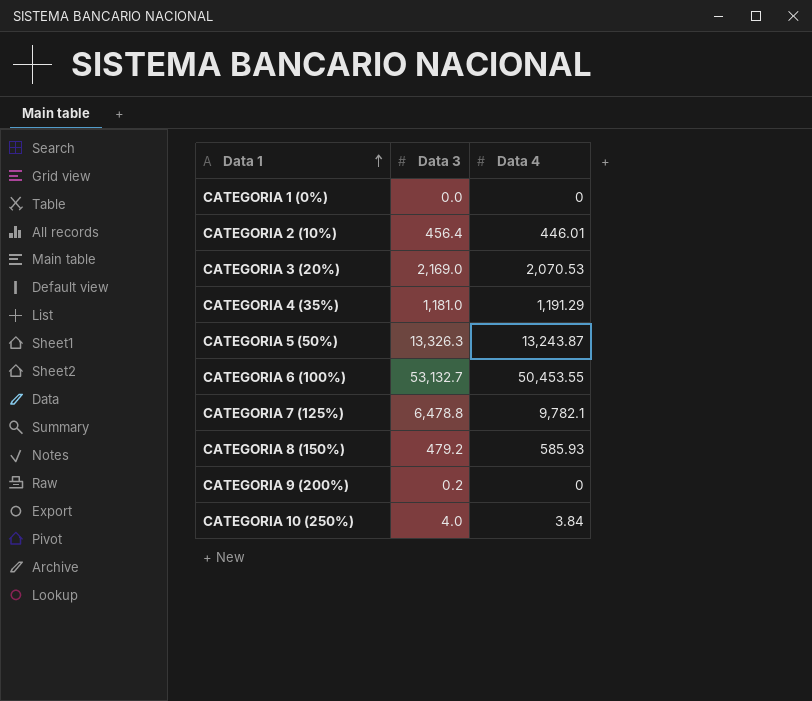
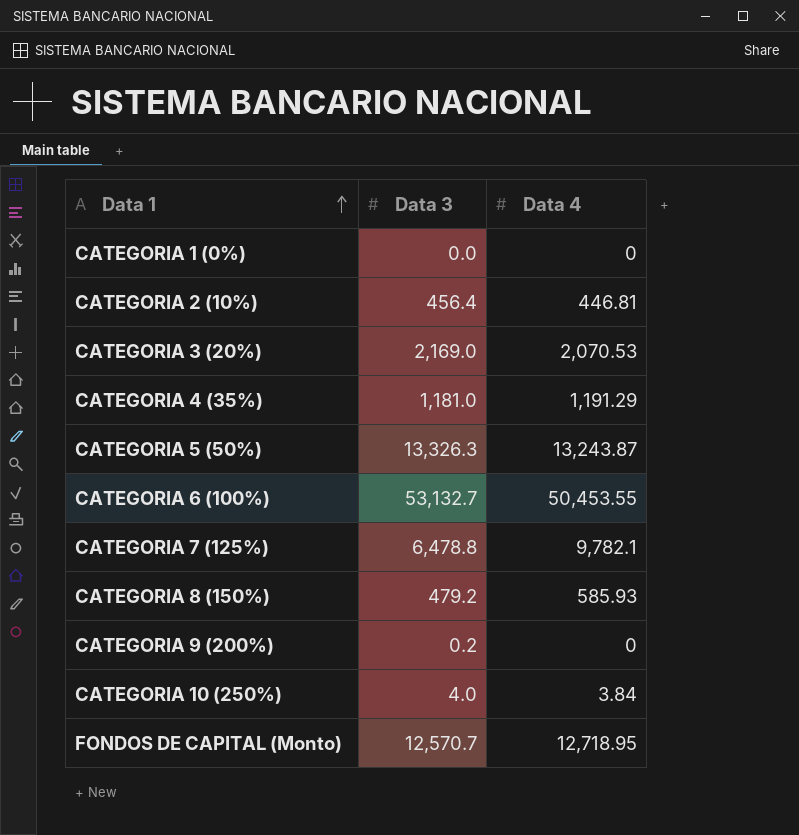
CATEGORIA 2 (10%) | Data 4: 446.01 -> 446.81
row FONDOS DE CAPITAL (Monto): none -> 12,570.7 | 12,718.95

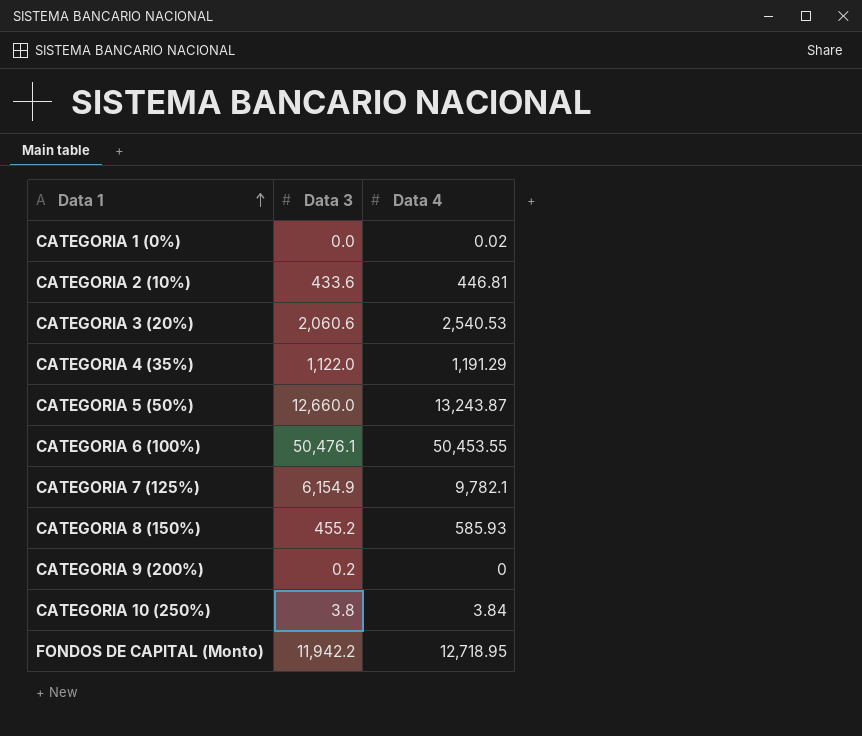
CATEGORIA 1 (0%) | Data 4: 0 -> 0.02
CATEGORIA 2 (10%) | Data 3: 456.4 -> 433.6
CATEGORIA 3 (20%) | Data 3: 2,169.0 -> 2,060.6
CATEGORIA 3 (20%) | Data 4: 2,070.53 -> 2,540.53
CATEGORIA 4 (35%) | Data 3: 1,181.0 -> 1,122.0
CATEGORIA 5 (50%) | Data 3: 13,326.3 -> 12,660.0
CATEGORIA 6 (100%) | Data 3: 53,132.7 -> 50,476.1
CATEGORIA 7 (125%) | Data 3: 6,478.8 -> 6,154.9
CATEGORIA 8 (150%) | Data 3: 479.2 -> 455.2
CATEGORIA 10 (250%) | Data 3: 4.0 -> 3.8
FONDOS DE CAPITAL (Monto) | Data 3: 12,570.7 -> 11,942.2

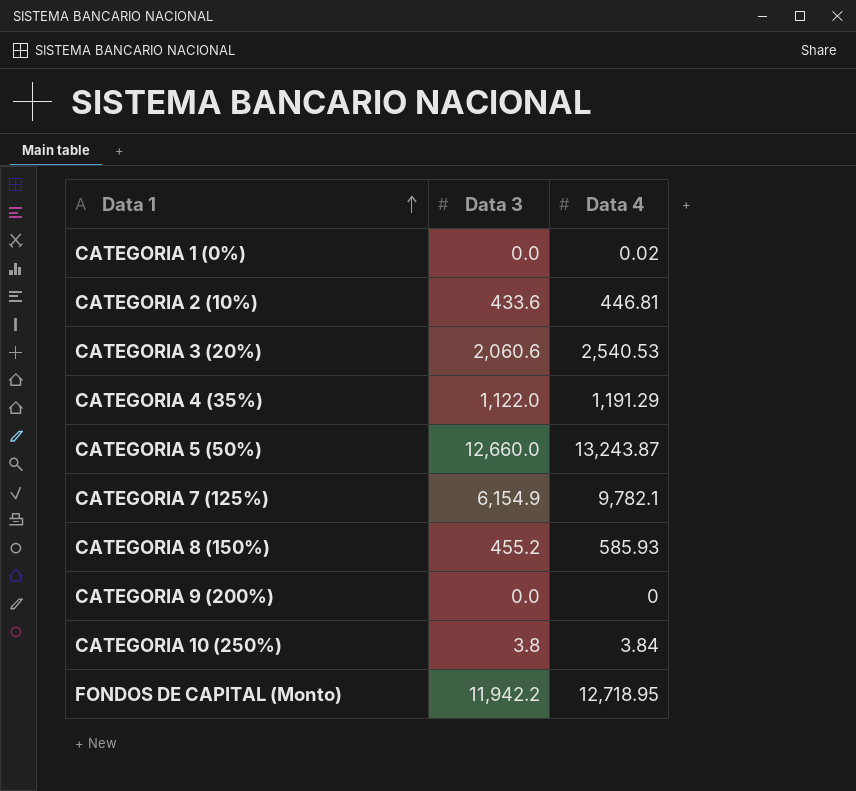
row CATEGORIA 6 (100%): 50,476.1 | 50,453.55 -> none
CATEGORIA 9 (200%) | Data 3: 0.2 -> 0.0

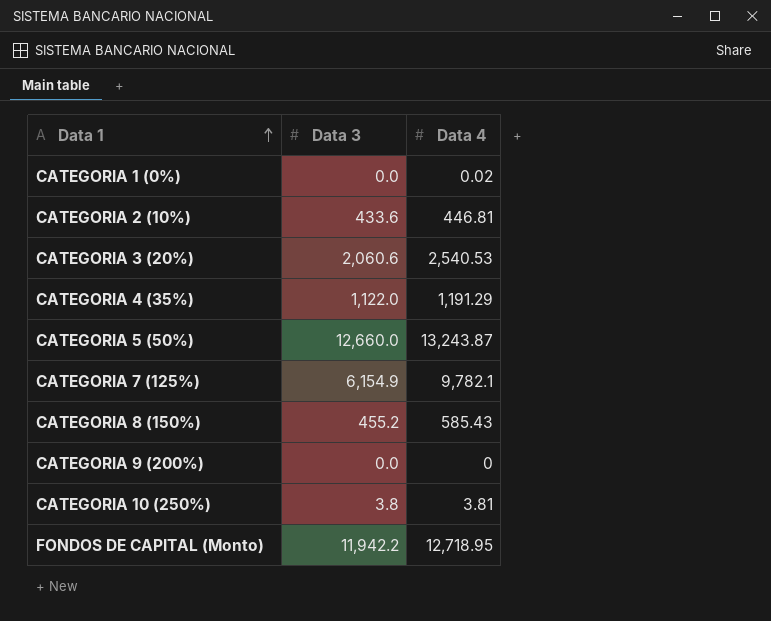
CATEGORIA 8 (150%) | Data 4: 585.93 -> 585.43
CATEGORIA 10 (250%) | Data 4: 3.84 -> 3.81

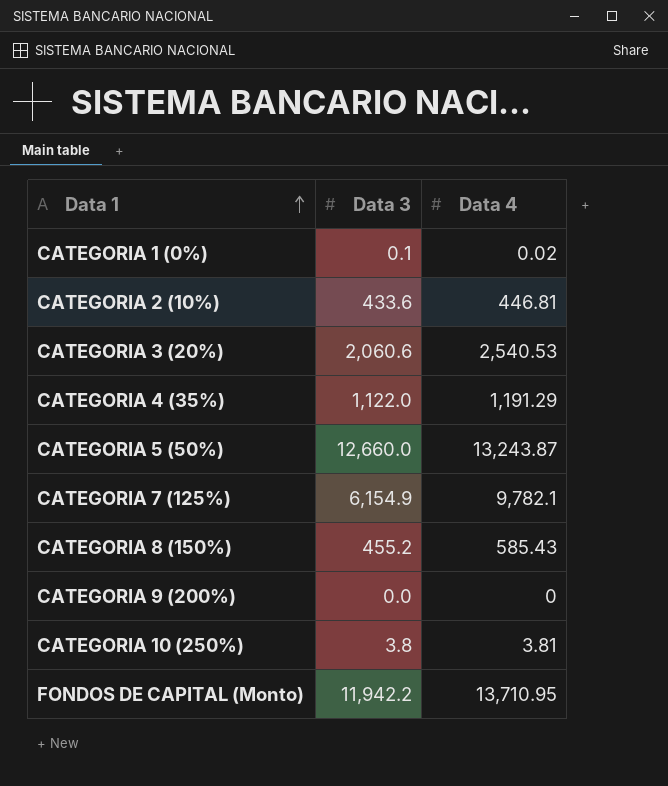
CATEGORIA 1 (0%) | Data 3: 0.0 -> 0.1
FONDOS DE CAPITAL (Monto) | Data 4: 12,718.95 -> 13,710.95

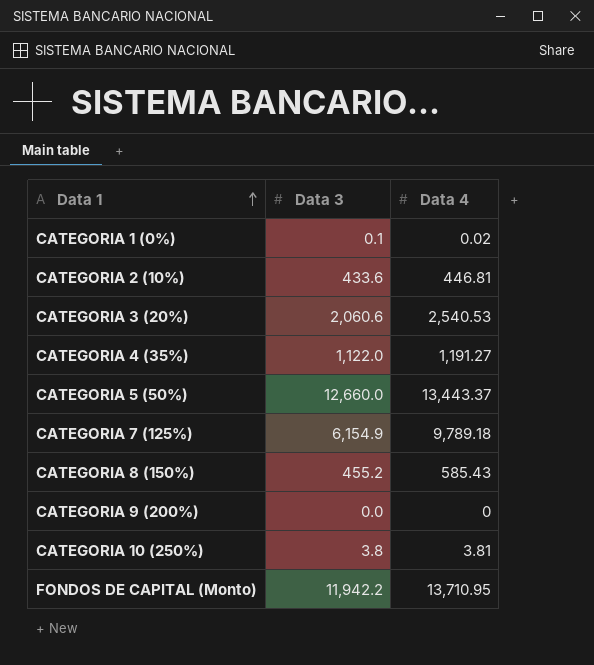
CATEGORIA 4 (35%) | Data 4: 1,191.29 -> 1,191.27
CATEGORIA 5 (50%) | Data 4: 13,243.87 -> 13,443.37
CATEGORIA 7 (125%) | Data 4: 9,782.1 -> 9,789.18

